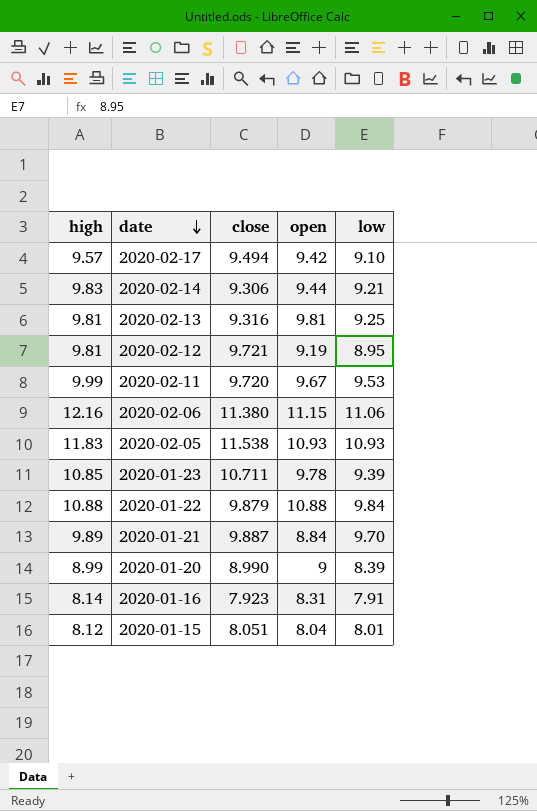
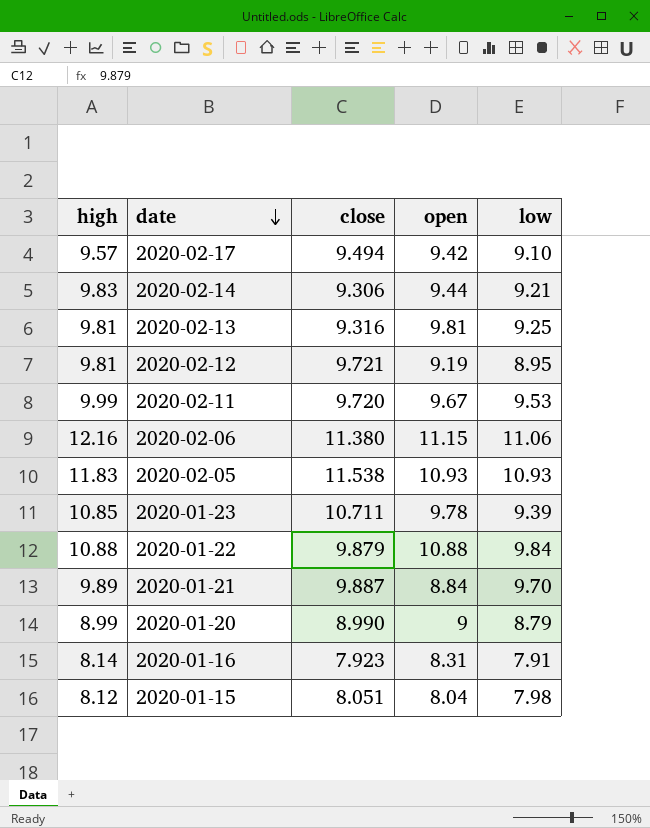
2020-01-20 | low: 8.39 -> 8.79
2020-01-15 | low: 8.01 -> 7.98

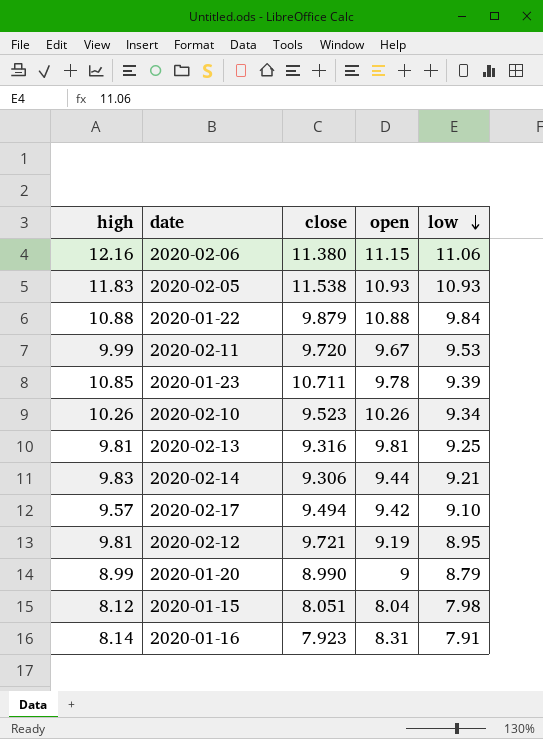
row order: date descending -> low descending
row 2020-01-21: 9.89 | 9.887 | 8.84 | 9.70 -> none
row 2020-02-10: none -> 10.26 | 9.523 | 10.26 | 9.34

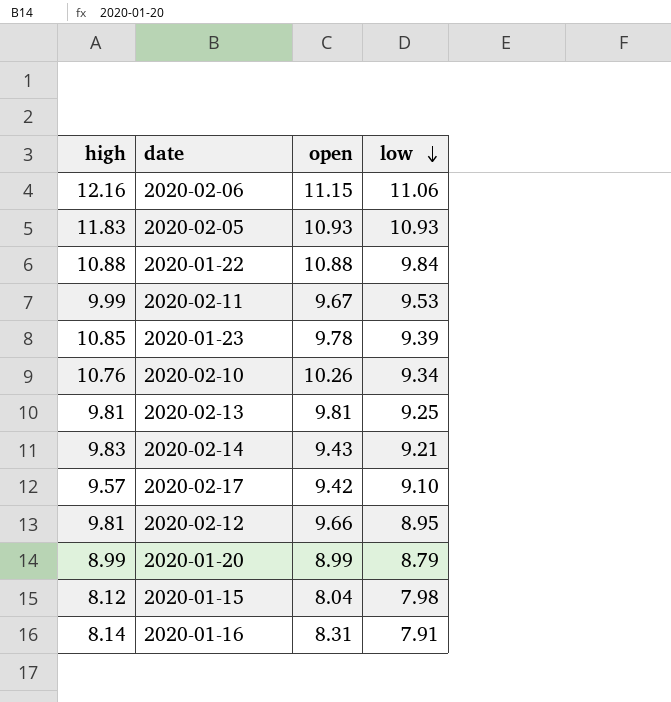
column close | position: 3 -> none
2020-02-10 | high: 10.26 -> 10.76
2020-02-14 | open: 9.44 -> 9.43
2020-02-12 | open: 9.19 -> 9.66
2020-01-20 | open: 9 -> 8.99

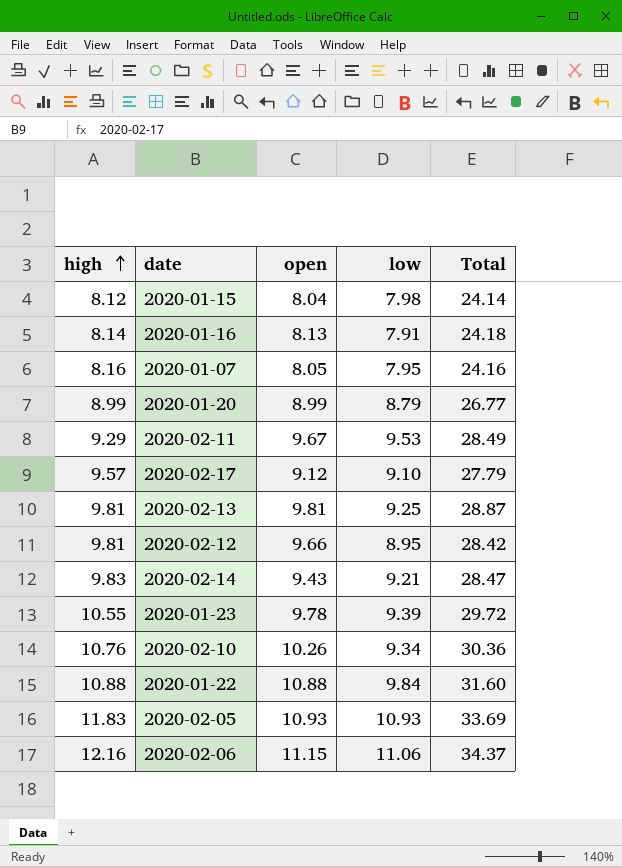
row order: low descending -> high ascending
column Total | formula: none -> [high] + [open] + [low]
2020-01-16 | open: 8.31 -> 8.13
row 2020-01-07: none -> 8.16 | 8.05 | 7.95 | 24.16
2020-02-11 | high: 9.99 -> 9.29
2020-02-17 | open: 9.42 -> 9.12
2020-01-23 | high: 10.85 -> 10.55

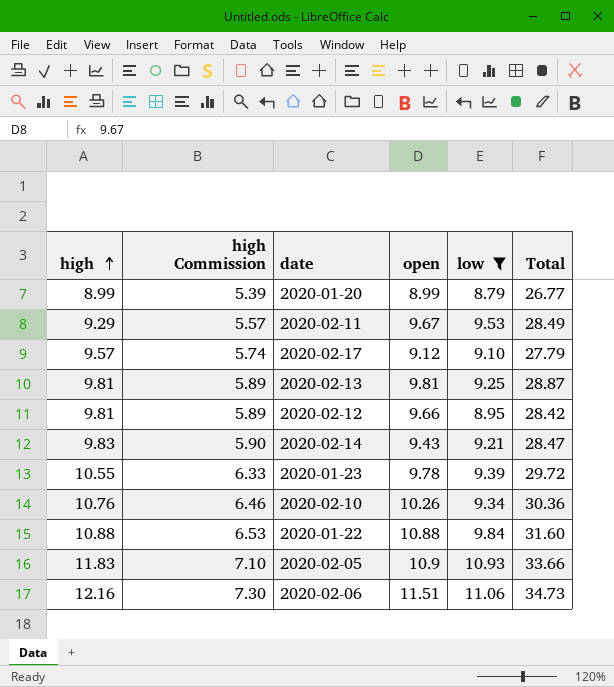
filter: none -> low >= 8.79
column high Commission | formula: none -> [high] * 0.6
2020-02-05 | open: 10.93 -> 10.9
2020-02-05 | Total: 33.69 -> 33.66
2020-02-06 | open: 11.15 -> 11.51
2020-02-06 | Total: 34.37 -> 34.73

